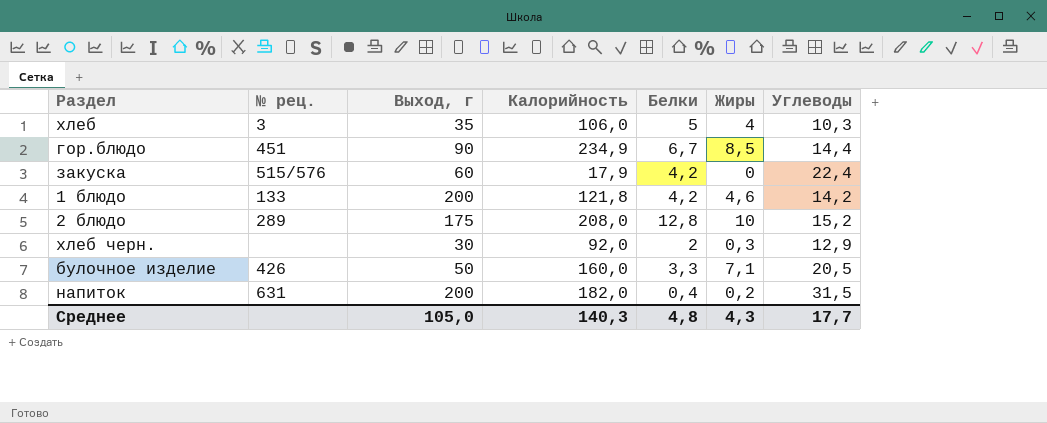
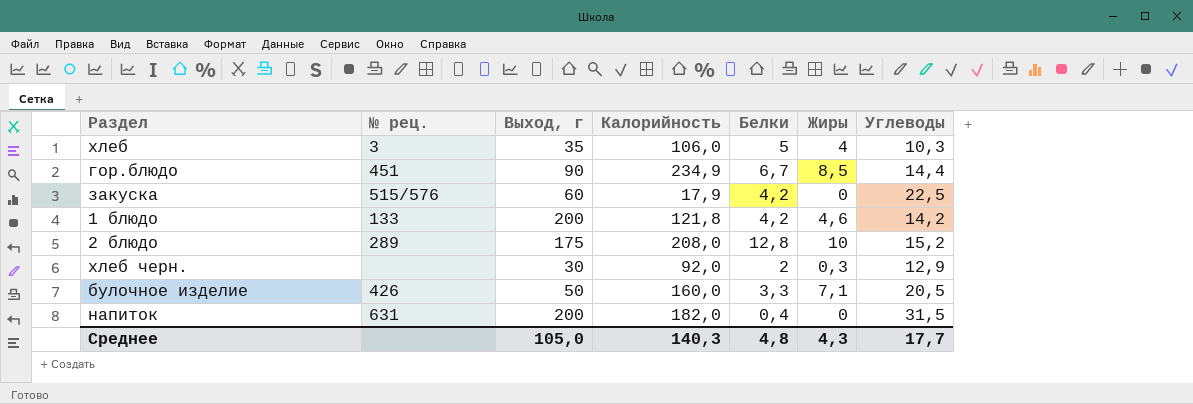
закуска | Углеводы: 22,4 -> 22,5
напиток | Жиры: 0,2 -> 0

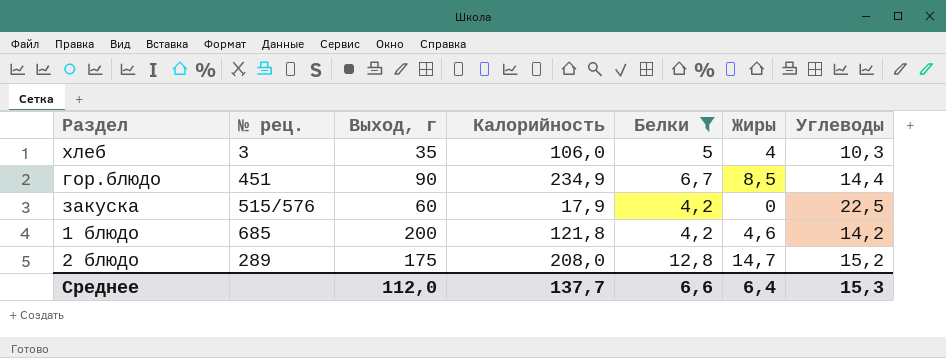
filter: none -> Белки >= 4,2
1 блюдо | № рец.: 133 -> 685
2 блюдо | Жиры: 10 -> 14,7
Среднее | Выход, г: 105,0 -> 112,0
Среднее | Калорийность: 140,3 -> 137,7
Среднее | Белки: 4,8 -> 6,6
Среднее | Жиры: 4,3 -> 6,4
Среднее | Углеводы: 17,7 -> 15,3

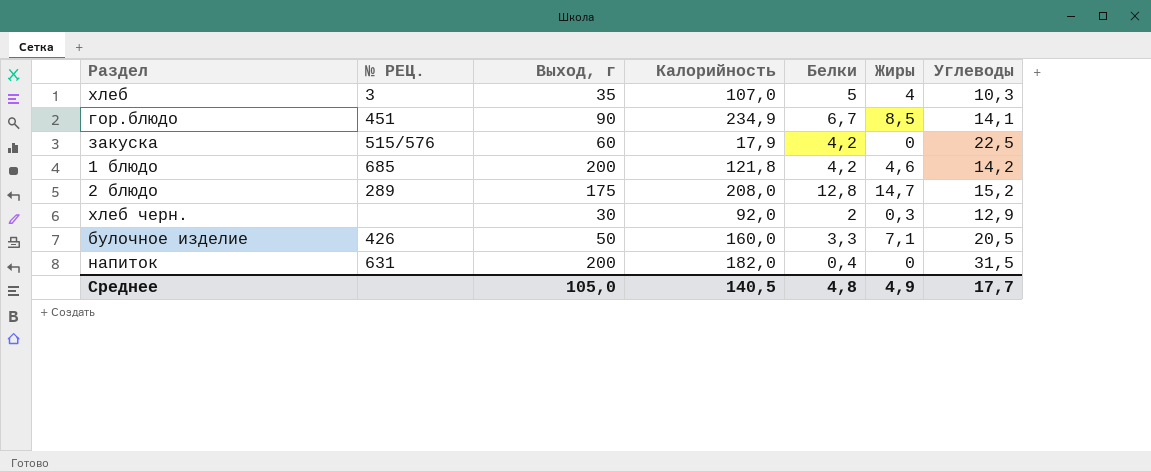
filter: Белки >= 4,2 -> none
column name: № рец. -> № РЕЦ.
хлеб | Калорийность: 106,0 -> 107,0
гор.блюдо | Углеводы: 14,4 -> 14,1
Среднее | Выход, г: 112,0 -> 105,0
Среднее | Калорийность: 137,7 -> 140,5
Среднее | Белки: 6,6 -> 4,8
Среднее | Жиры: 6,4 -> 4,9
Среднее | Углеводы: 15,3 -> 17,7

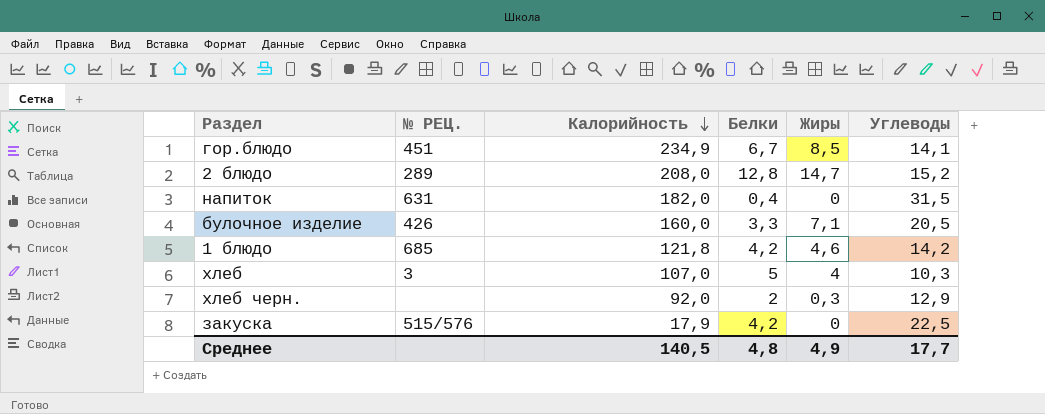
row order: none -> Калорийность descending
column Выход, г | position: 3 -> none

